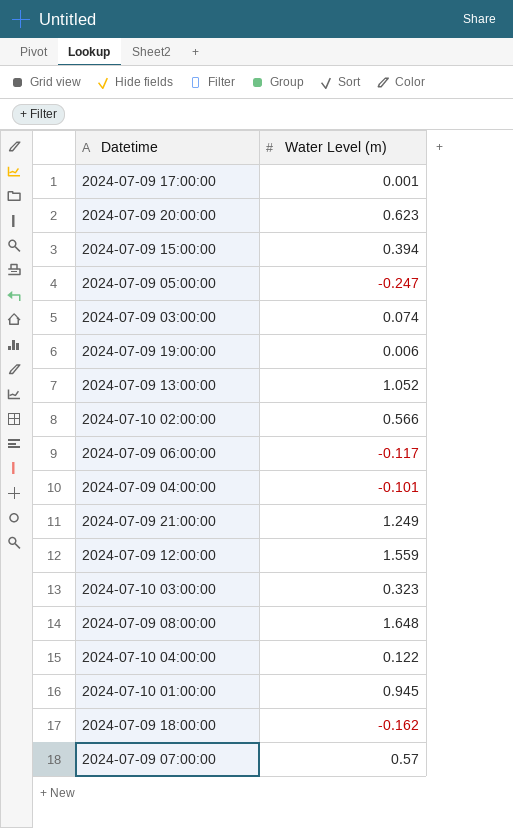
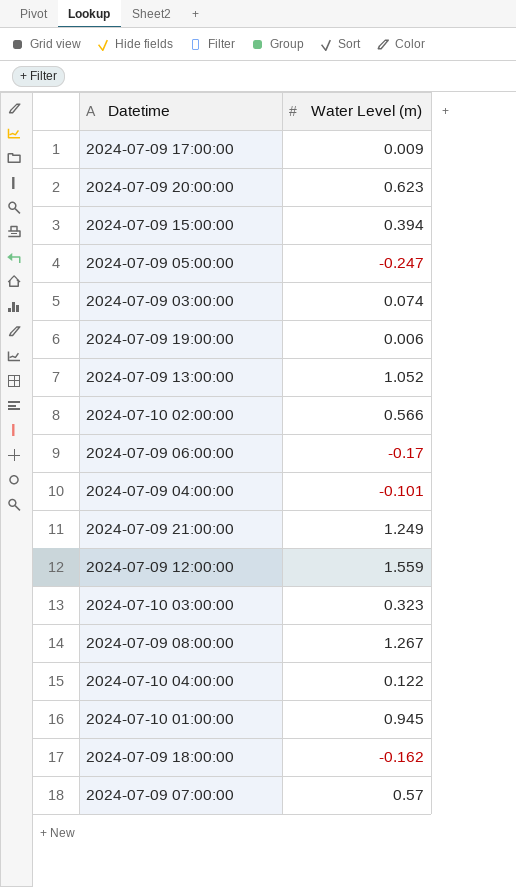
2024-07-09 17:00:00 | Water Level (m): 0.001 -> 0.009
2024-07-09 06:00:00 | Water Level (m): -0.117 -> -0.17
2024-07-09 08:00:00 | Water Level (m): 1.648 -> 1.267

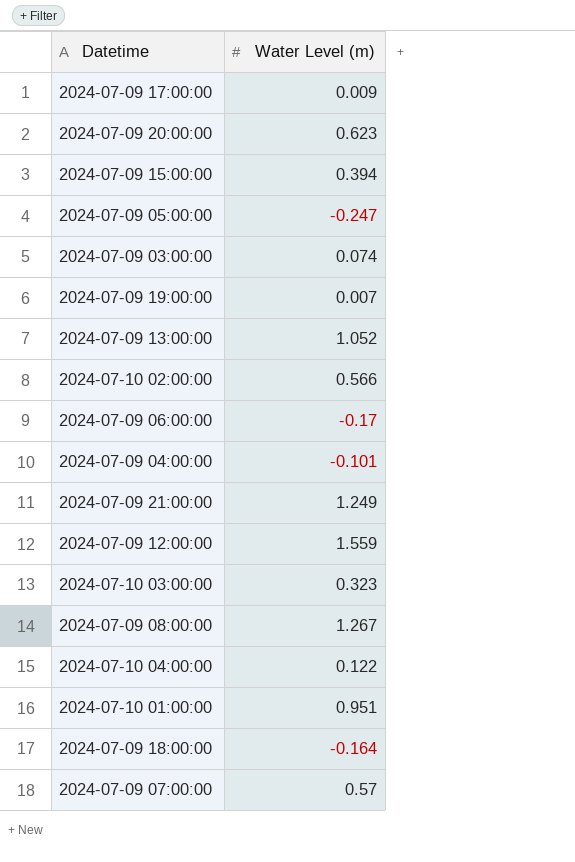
2024-07-09 19:00:00 | Water Level (m): 0.006 -> 0.007
2024-07-10 01:00:00 | Water Level (m): 0.945 -> 0.951
2024-07-09 18:00:00 | Water Level (m): -0.162 -> -0.164

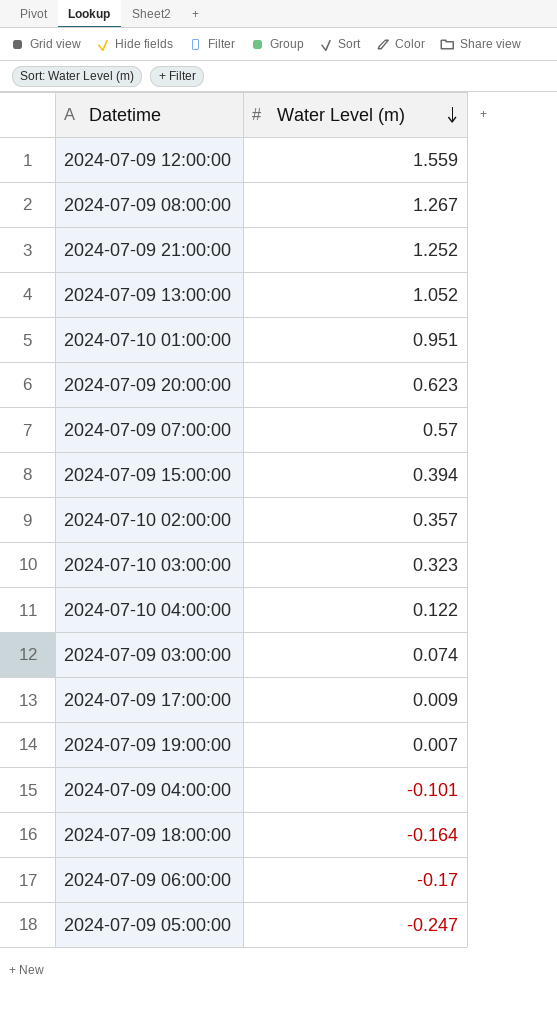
row order: none -> Water Level (m) descending
2024-07-09 21:00:00 | Water Level (m): 1.249 -> 1.252
2024-07-10 02:00:00 | Water Level (m): 0.566 -> 0.357

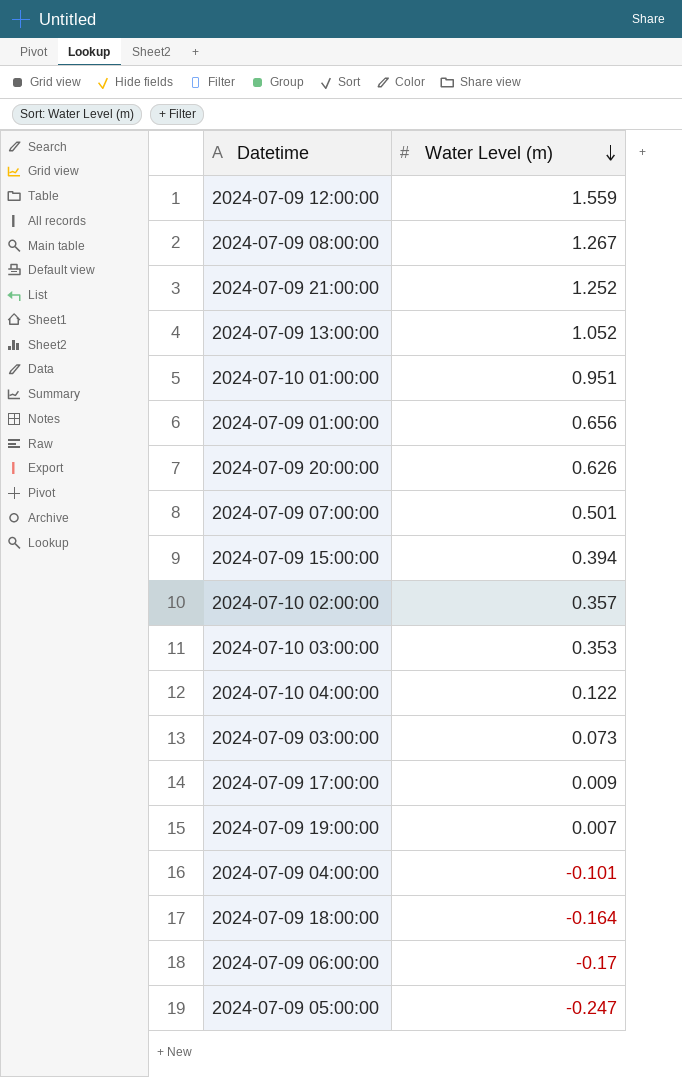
row 2024-07-09 01:00:00: none -> 0.656
2024-07-09 20:00:00 | Water Level (m): 0.623 -> 0.626
2024-07-09 07:00:00 | Water Level (m): 0.57 -> 0.501
2024-07-10 03:00:00 | Water Level (m): 0.323 -> 0.353
2024-07-09 03:00:00 | Water Level (m): 0.074 -> 0.073

